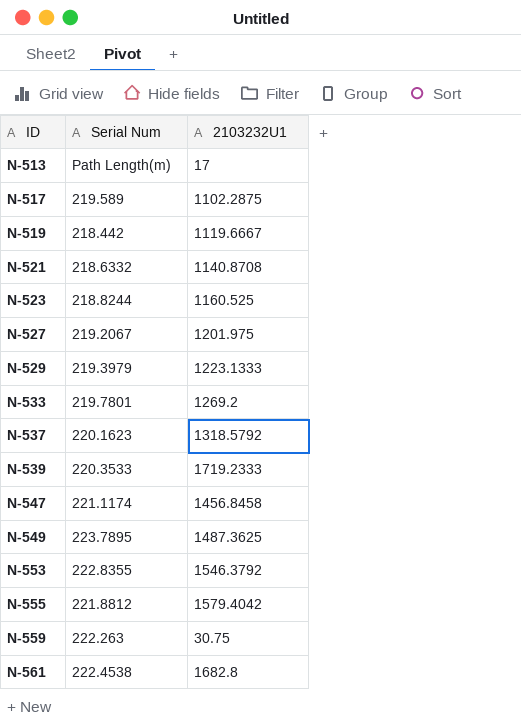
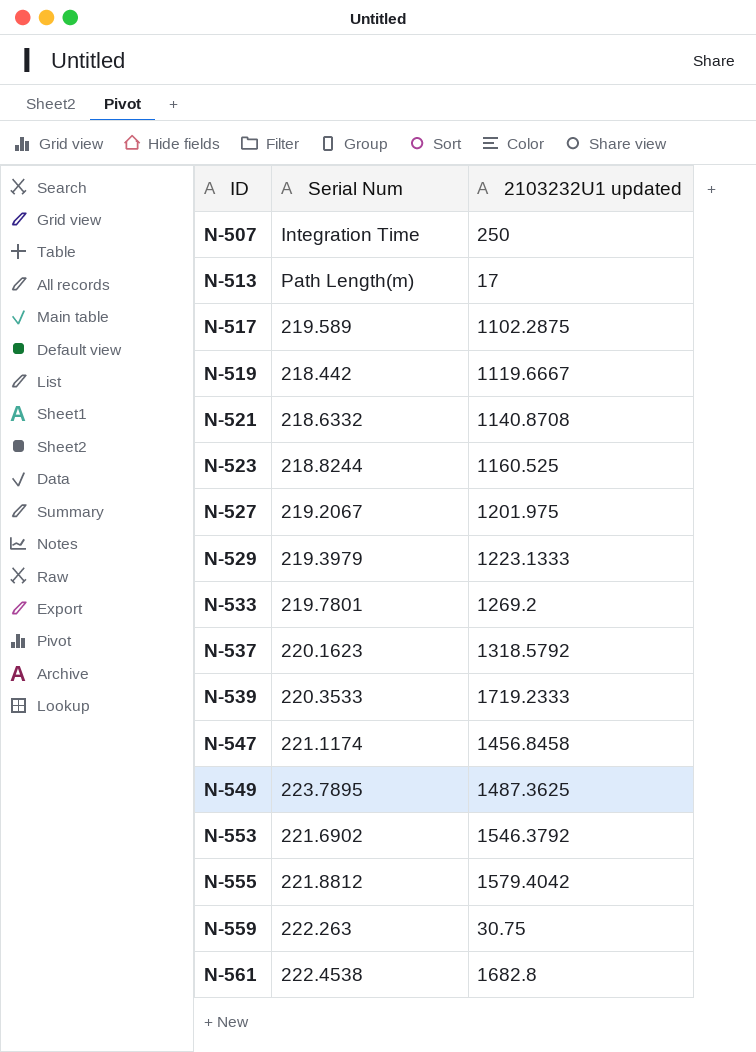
column name: 2103232U1 -> 2103232U1 updated
row N-507: none -> Integration Time | 250
N-553 | Serial Num: 222.8355 -> 221.6902

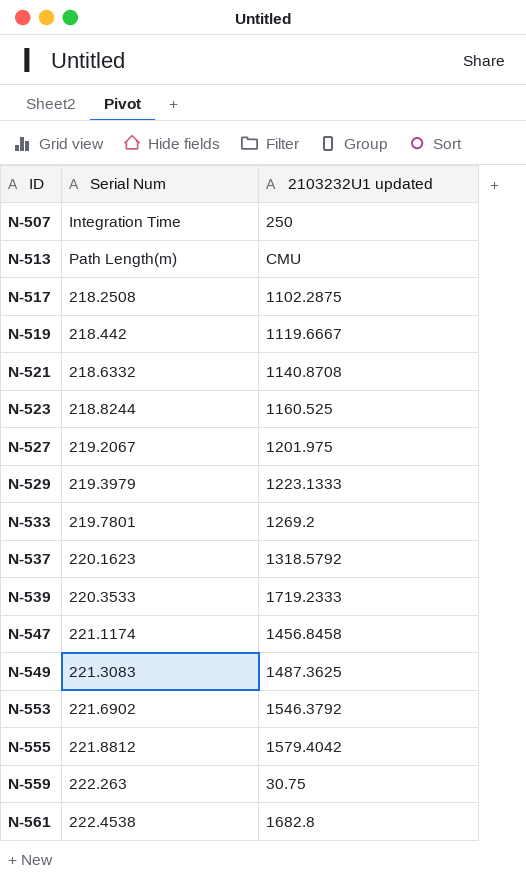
N-513 | 2103232U1 updated: 17 -> CMU
N-517 | Serial Num: 219.589 -> 218.2508
N-549 | Serial Num: 223.7895 -> 221.3083

